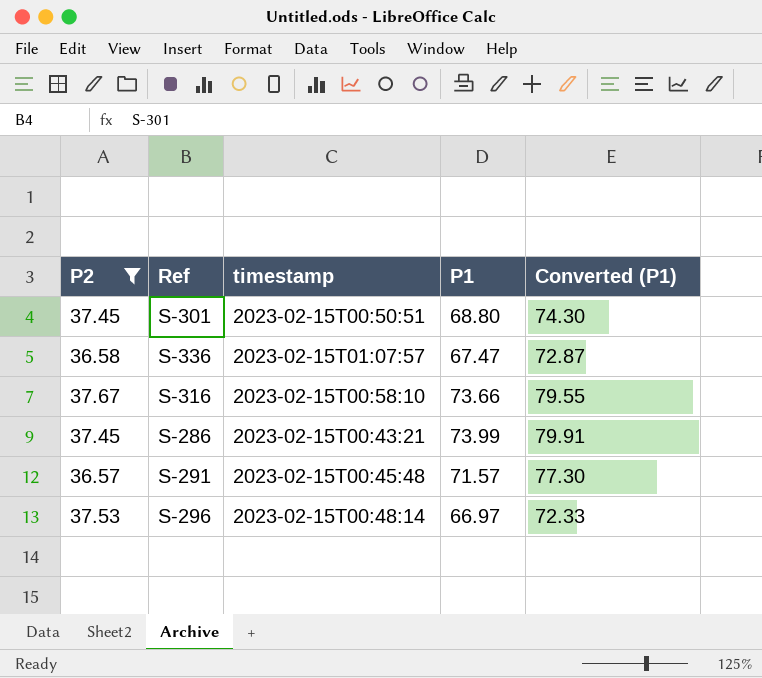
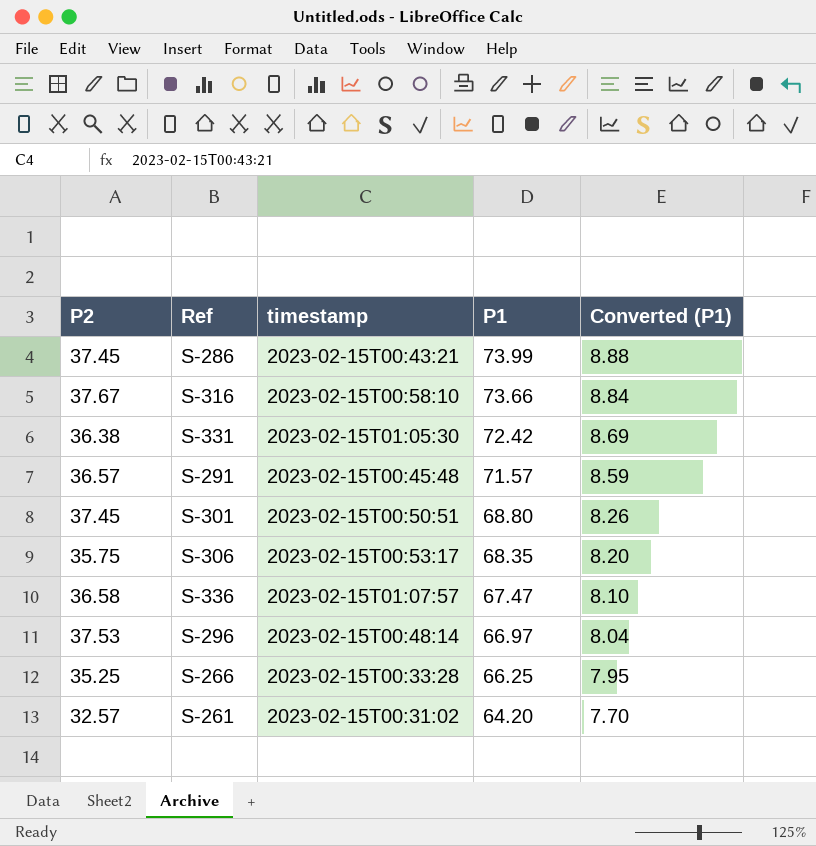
filter: P2 >= 36.57 -> none
row order: none -> P1 descending
column Converted (P1) | formula: [P1] * 1.08 -> [P1] * 0.12

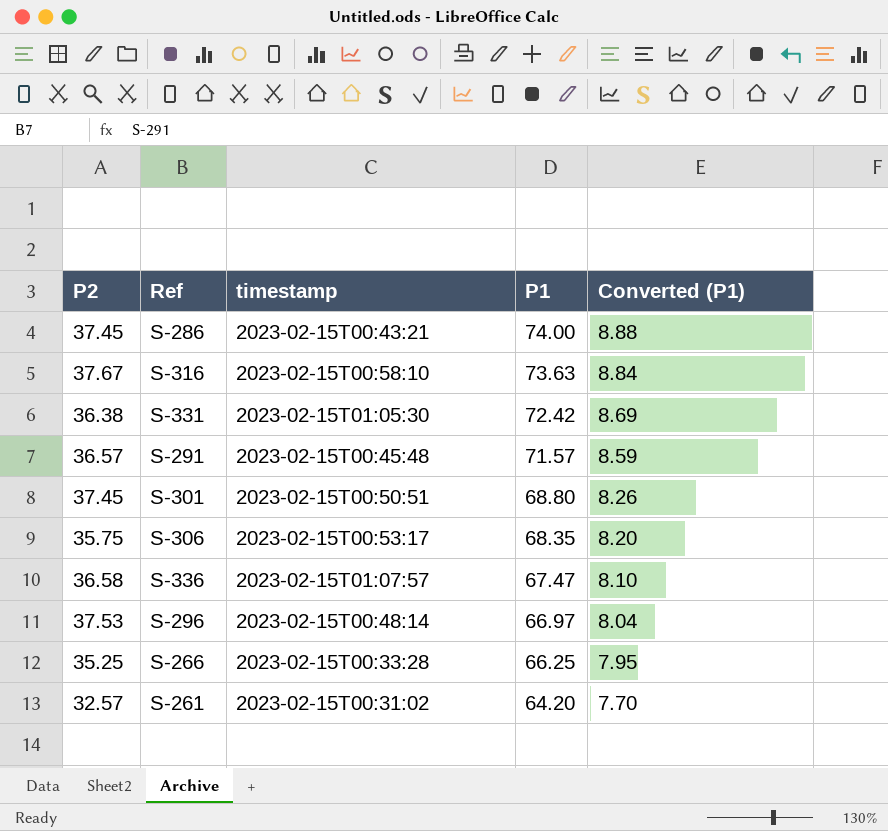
S-286 | P1: 73.99 -> 74.00
S-316 | P1: 73.66 -> 73.63

